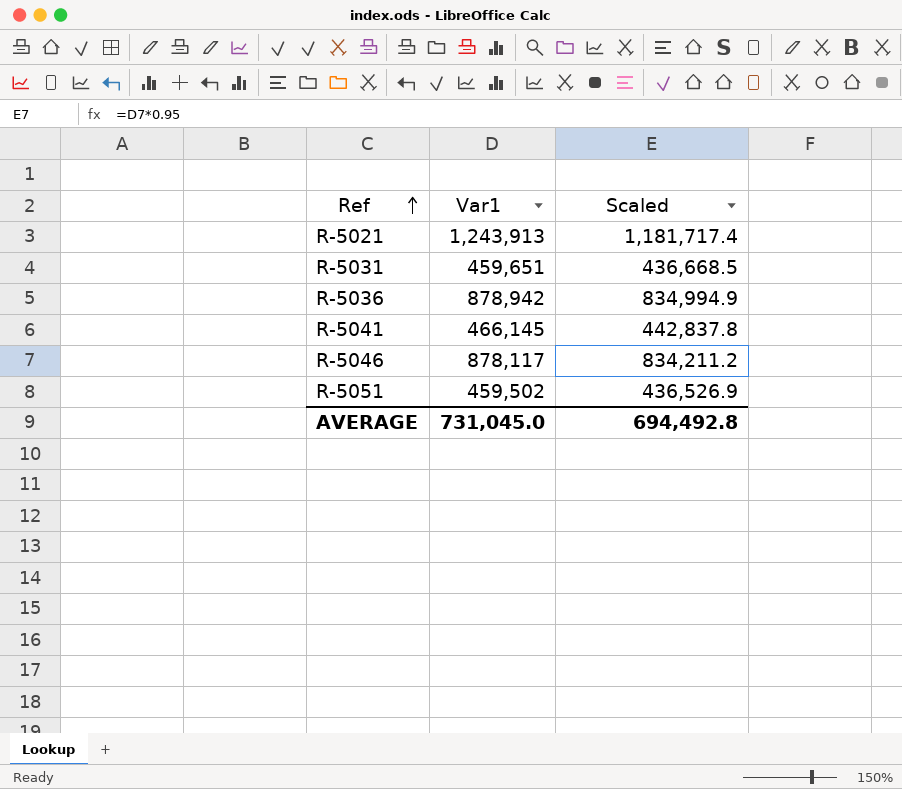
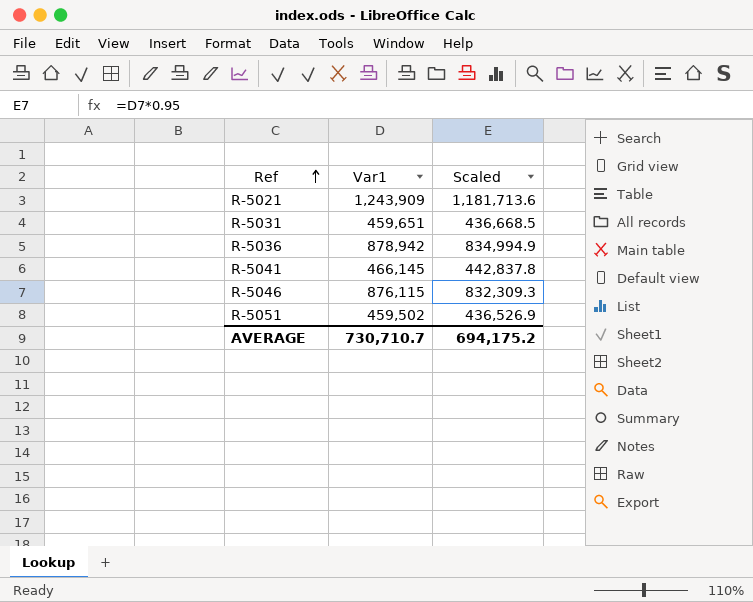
R-5021 | Var1: 1,243,913 -> 1,243,909
R-5021 | Scaled: 1,181,717.4 -> 1,181,713.6
R-5046 | Var1: 878,117 -> 876,115
R-5046 | Scaled: 834,211.2 -> 832,309.3
AVERAGE | Var1: 731,045.0 -> 730,710.7
AVERAGE | Scaled: 694,492.8 -> 694,175.2

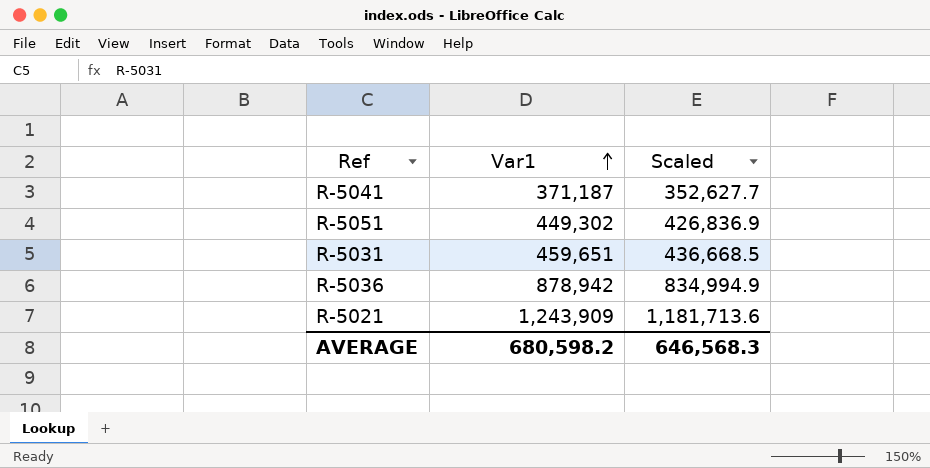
row order: Ref ascending -> Var1 ascending
row R-5046: 876,115 | 832,309.3 -> none
R-5041 | Var1: 466,145 -> 371,187
R-5041 | Scaled: 442,837.8 -> 352,627.7
R-5051 | Var1: 459,502 -> 449,302
R-5051 | Scaled: 436,526.9 -> 426,836.9
AVERAGE | Var1: 730,710.7 -> 680,598.2
AVERAGE | Scaled: 694,175.2 -> 646,568.3

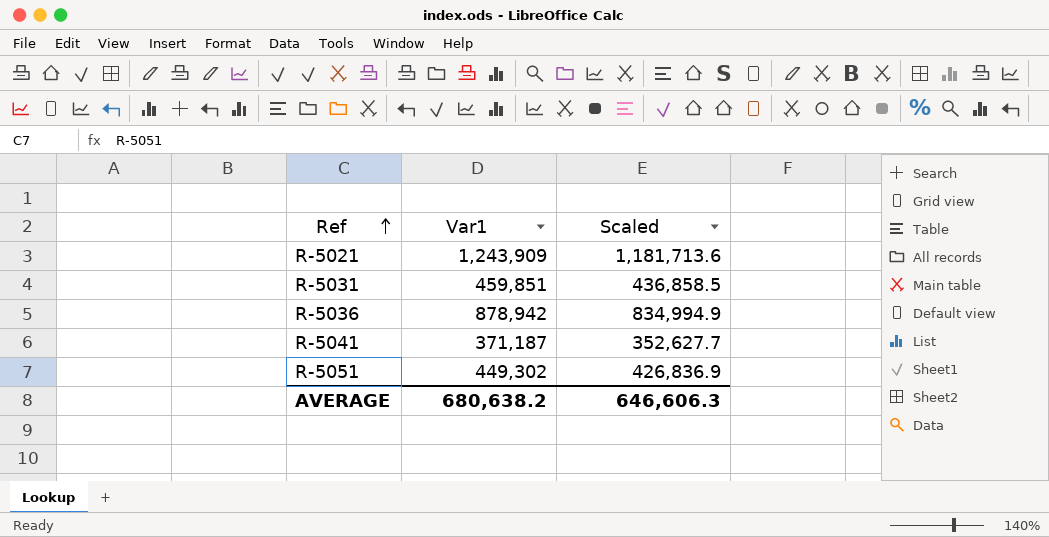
row order: Var1 ascending -> Ref ascending
R-5031 | Var1: 459,651 -> 459,851
R-5031 | Scaled: 436,668.5 -> 436,858.5
AVERAGE | Var1: 680,598.2 -> 680,638.2
AVERAGE | Scaled: 646,568.3 -> 646,606.3

